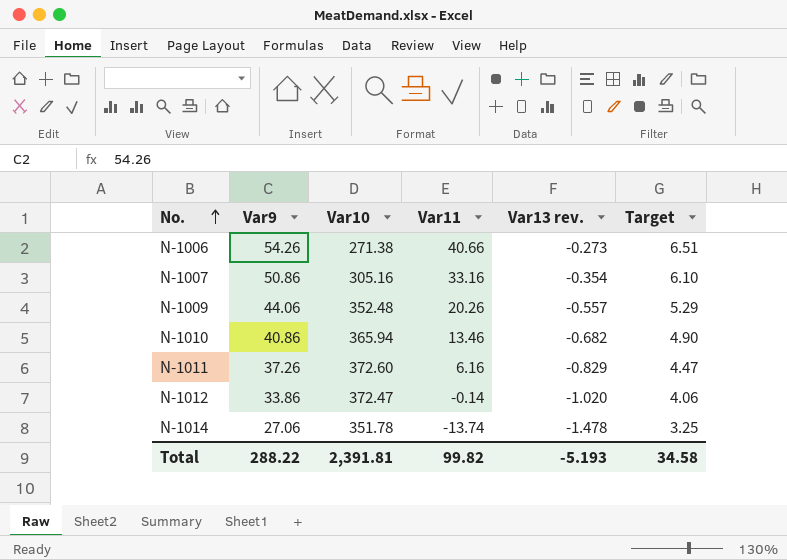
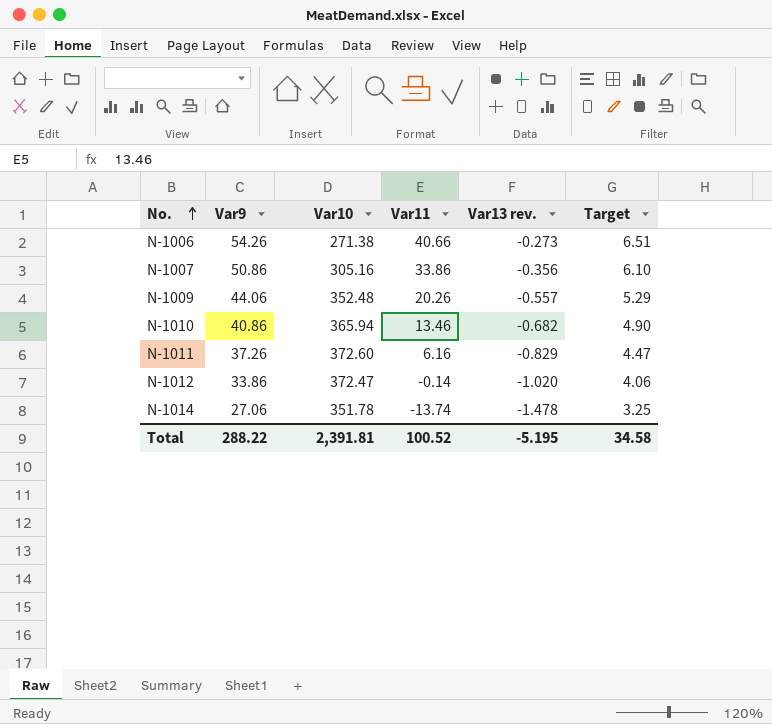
N-1007 | Var11: 33.16 -> 33.86
N-1007 | Var13 rev.: -0.354 -> -0.356
Total | Var11: 99.82 -> 100.52
Total | Var13 rev.: -5.193 -> -5.195

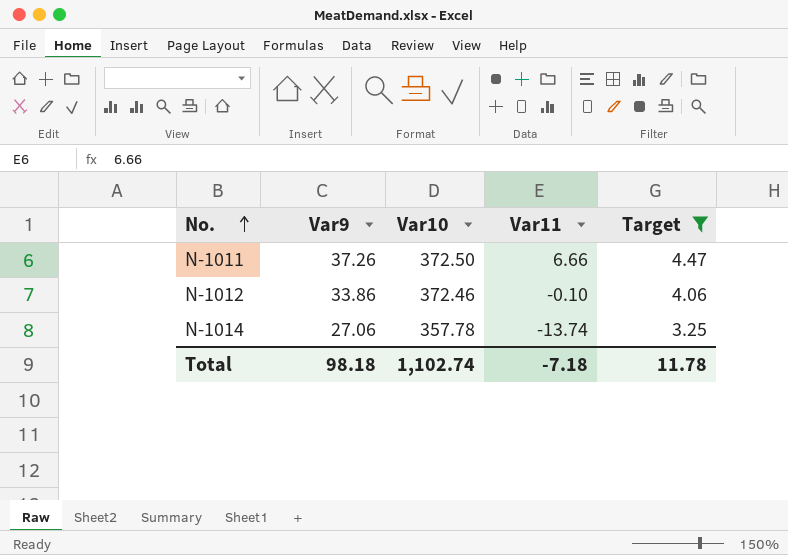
filter: none -> Target <= 4.47
column Var13 rev. | position: 5 -> none
N-1011 | Var10: 372.60 -> 372.50
N-1011 | Var11: 6.16 -> 6.66
N-1012 | Var10: 372.47 -> 372.46
N-1012 | Var11: -0.14 -> -0.10
N-1014 | Var10: 351.78 -> 357.78
Total | Var9: 288.22 -> 98.18
Total | Var10: 2,391.81 -> 1,102.74
Total | Var11: 100.52 -> -7.18
Total | Target: 34.58 -> 11.78

